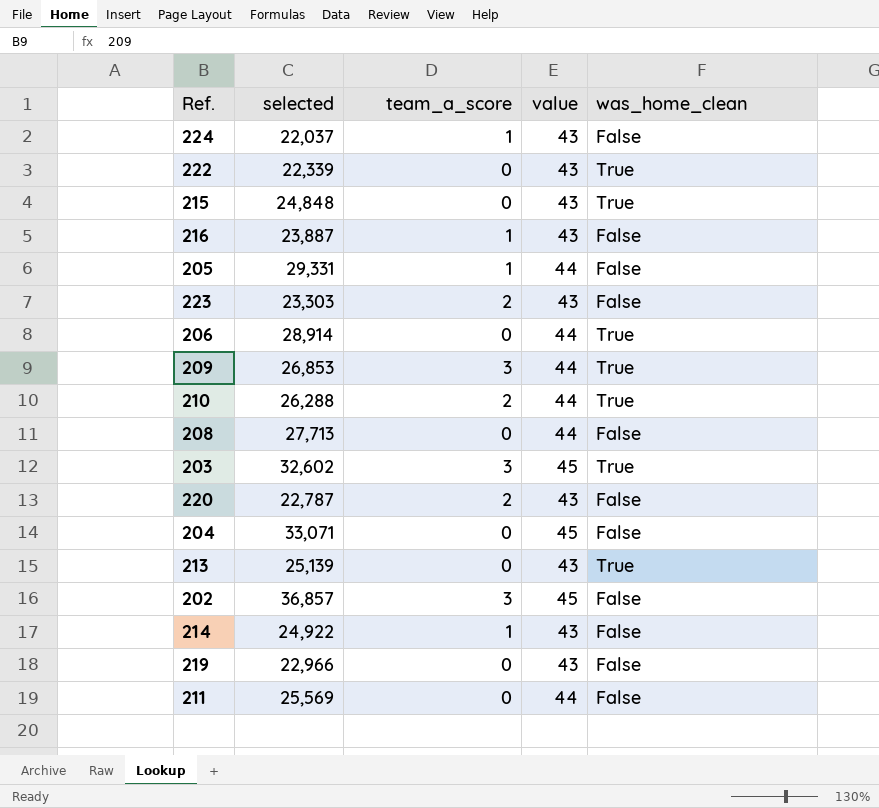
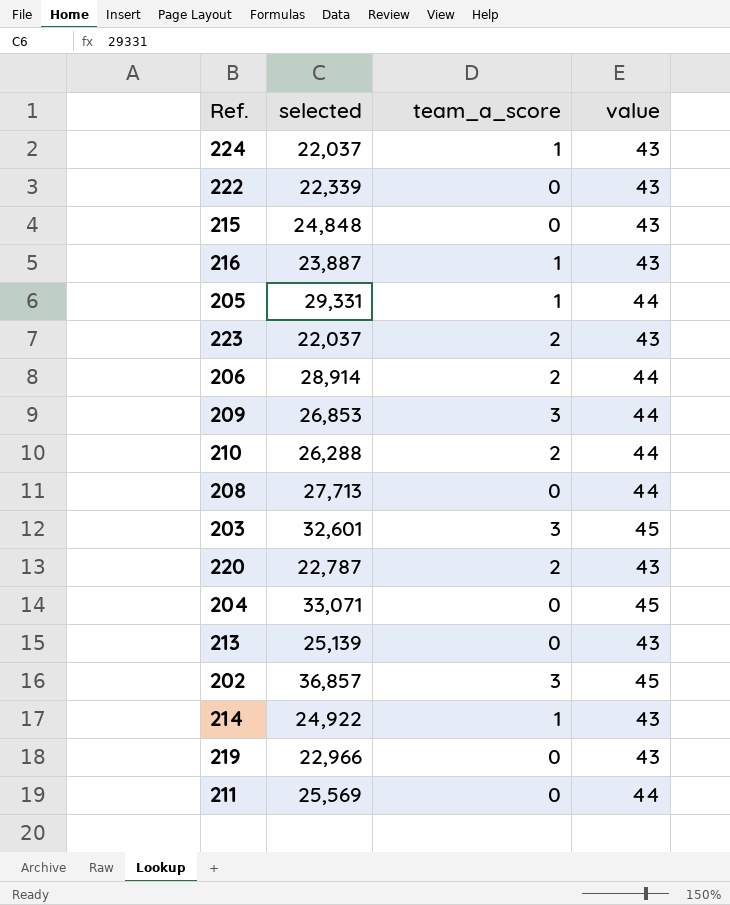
column was_home_clean | position: 5 -> none
223 | selected: 23,303 -> 22,037
206 | team_a_score: 0 -> 2
203 | selected: 32,602 -> 32,601

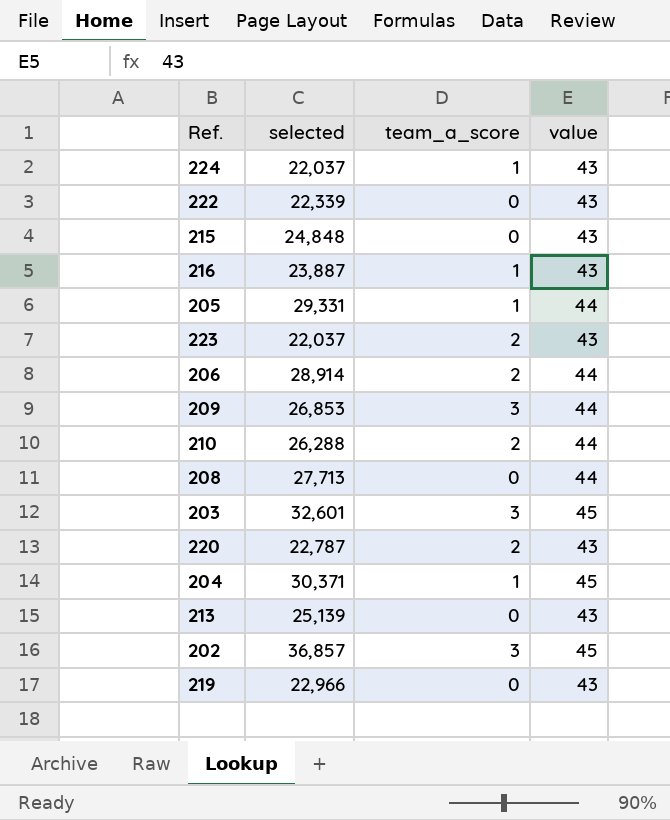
row 214: 24,922 | 1 | 43 -> none
row 211: 25,569 | 0 | 44 -> none
204 | selected: 33,071 -> 30,371
204 | team_a_score: 0 -> 1

